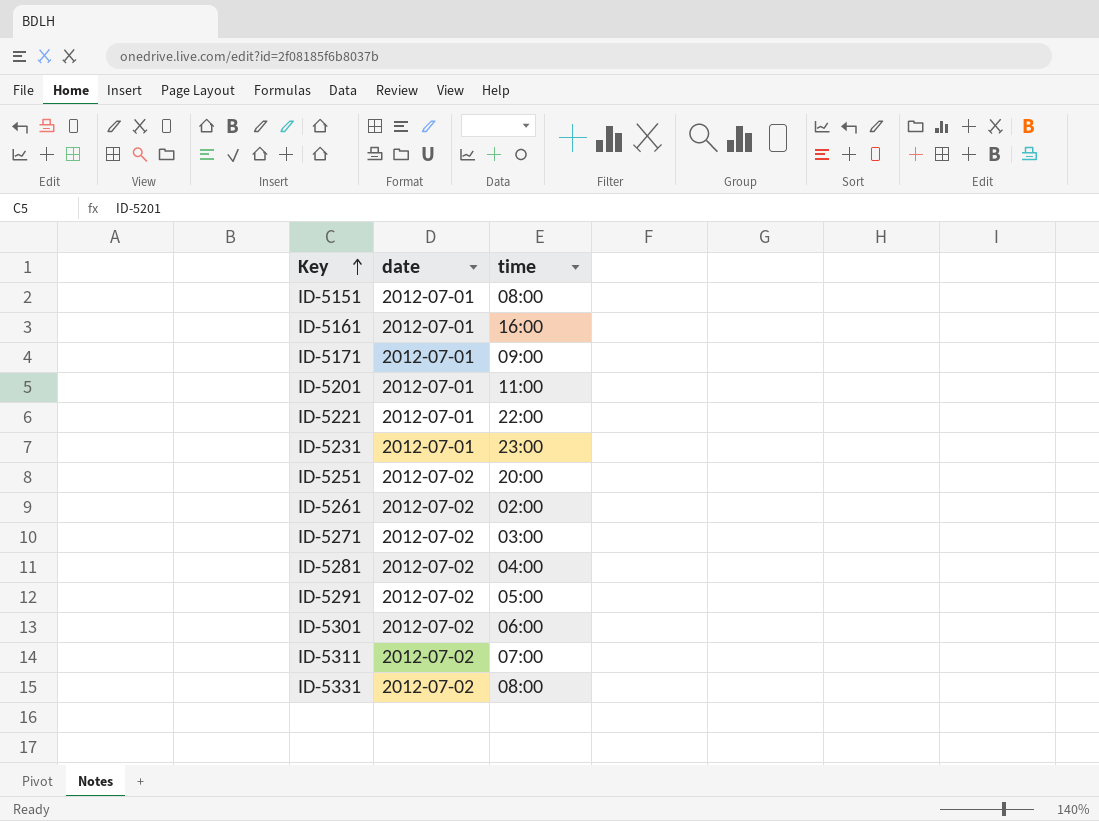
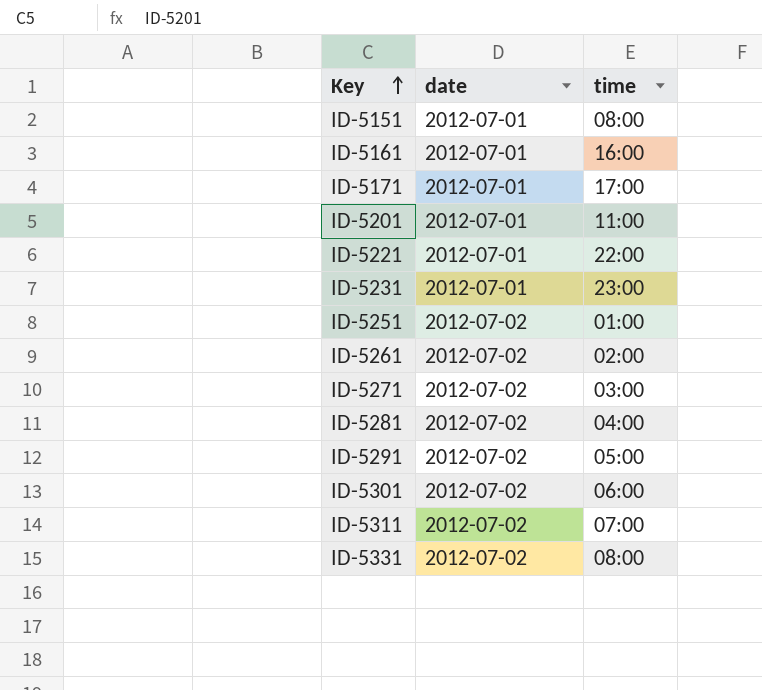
ID-5171 | time: 09:00 -> 17:00
ID-5251 | time: 20:00 -> 01:00

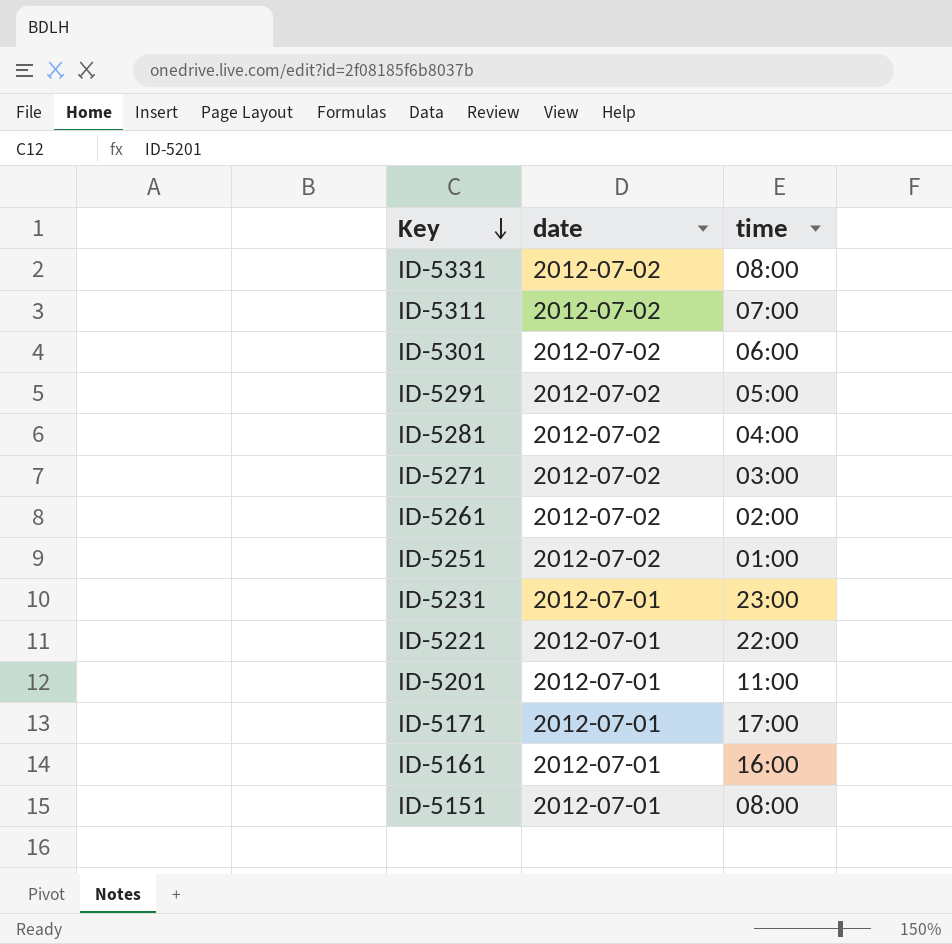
row order: Key ascending -> Key descending

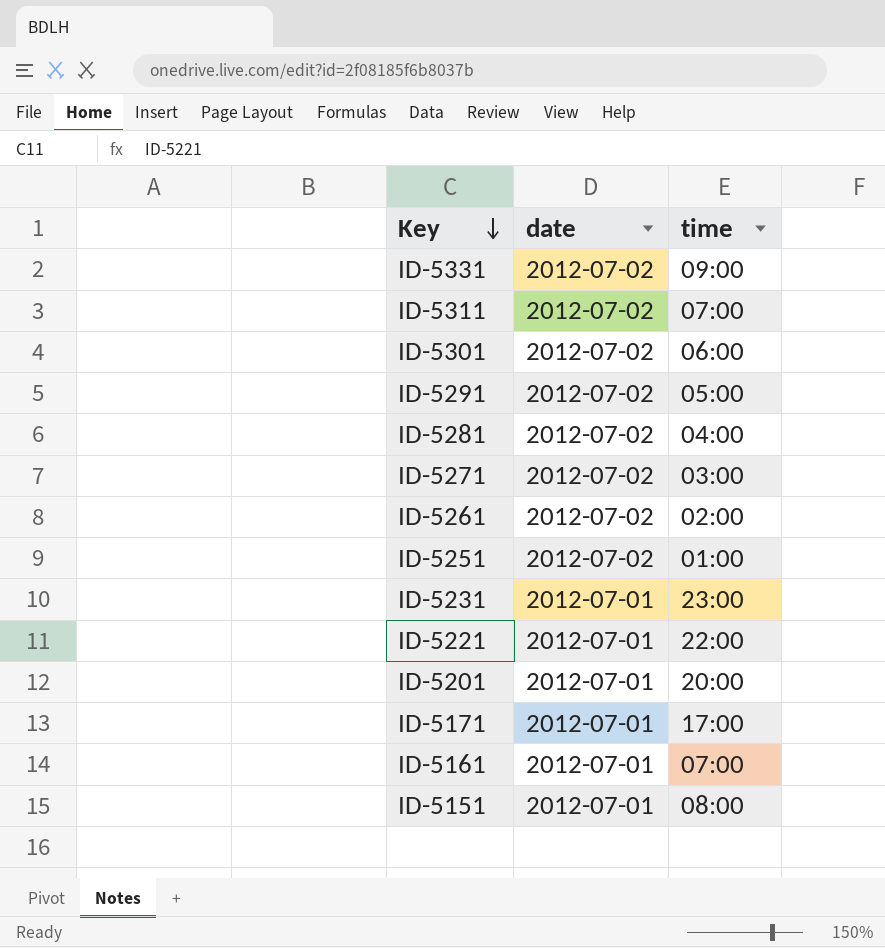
ID-5331 | time: 08:00 -> 09:00
ID-5201 | time: 11:00 -> 20:00
ID-5161 | time: 16:00 -> 07:00

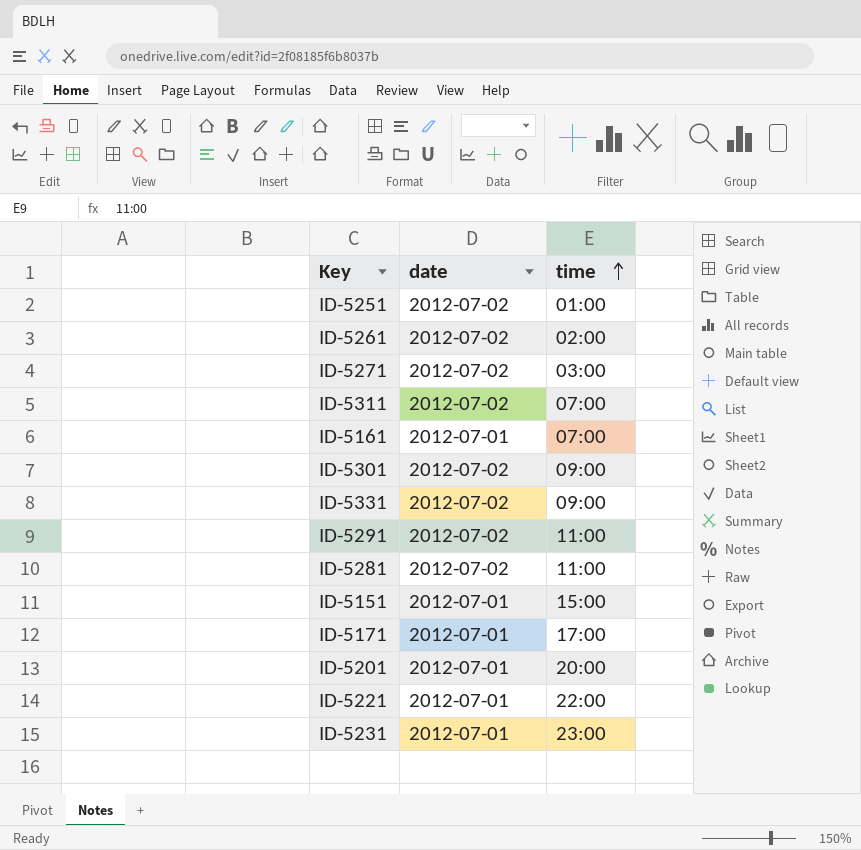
row order: Key descending -> time ascending
ID-5301 | time: 06:00 -> 09:00
ID-5291 | time: 05:00 -> 11:00
ID-5281 | time: 04:00 -> 11:00
ID-5151 | time: 08:00 -> 15:00

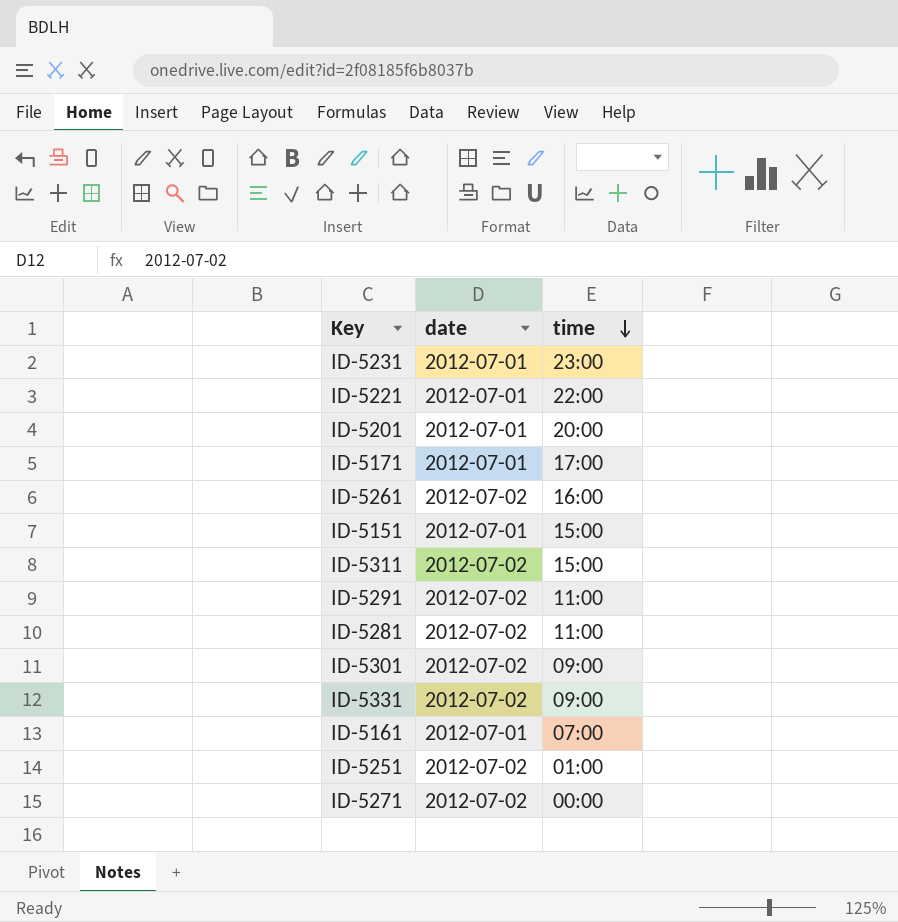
row order: time ascending -> time descending
ID-5261 | time: 02:00 -> 16:00
ID-5311 | time: 07:00 -> 15:00
ID-5271 | time: 03:00 -> 00:00

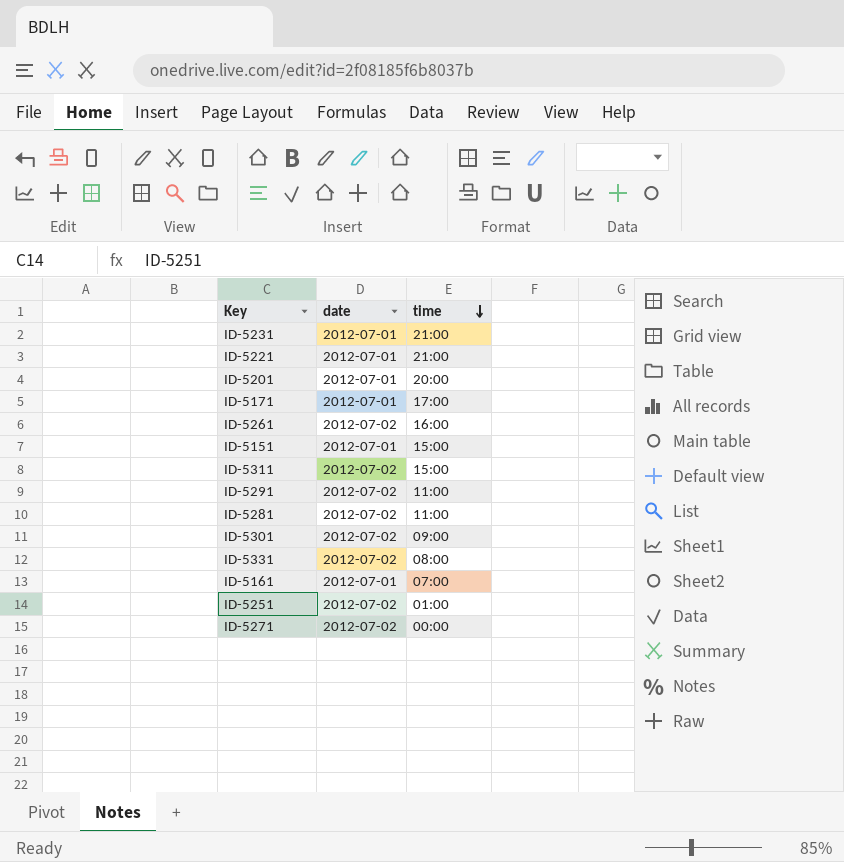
ID-5231 | time: 23:00 -> 21:00
ID-5221 | time: 22:00 -> 21:00
ID-5331 | time: 09:00 -> 08:00

